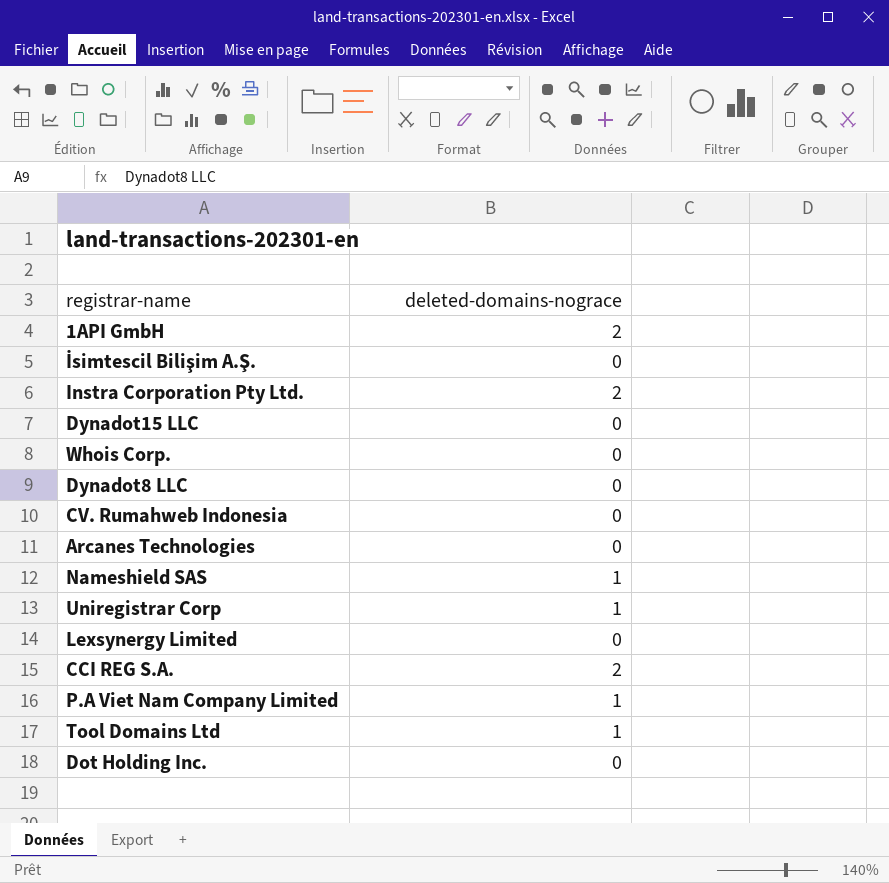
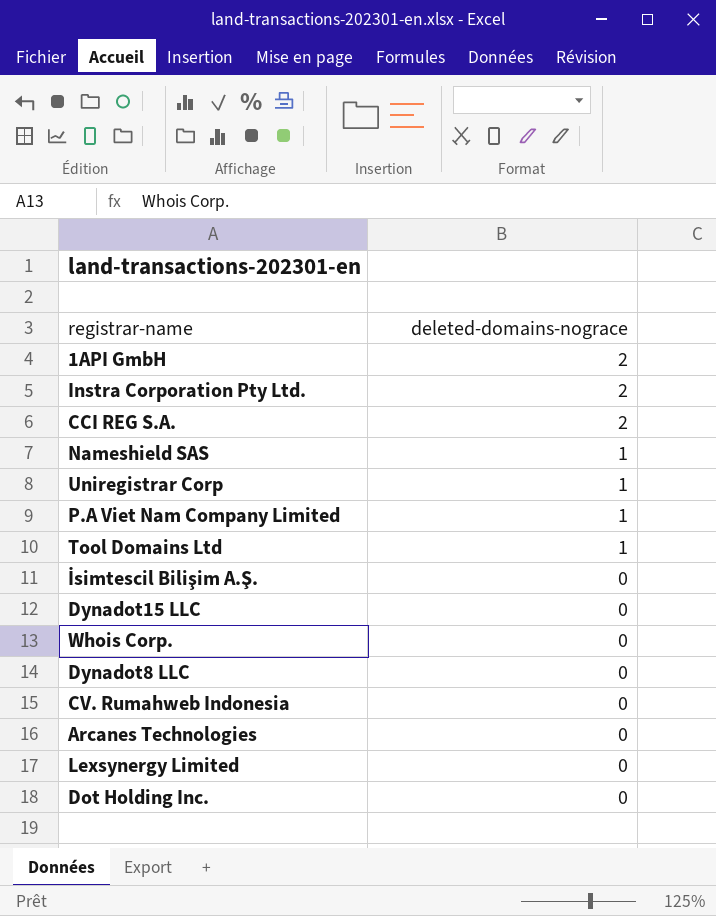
row order: none -> deleted-domains-nograce descending

